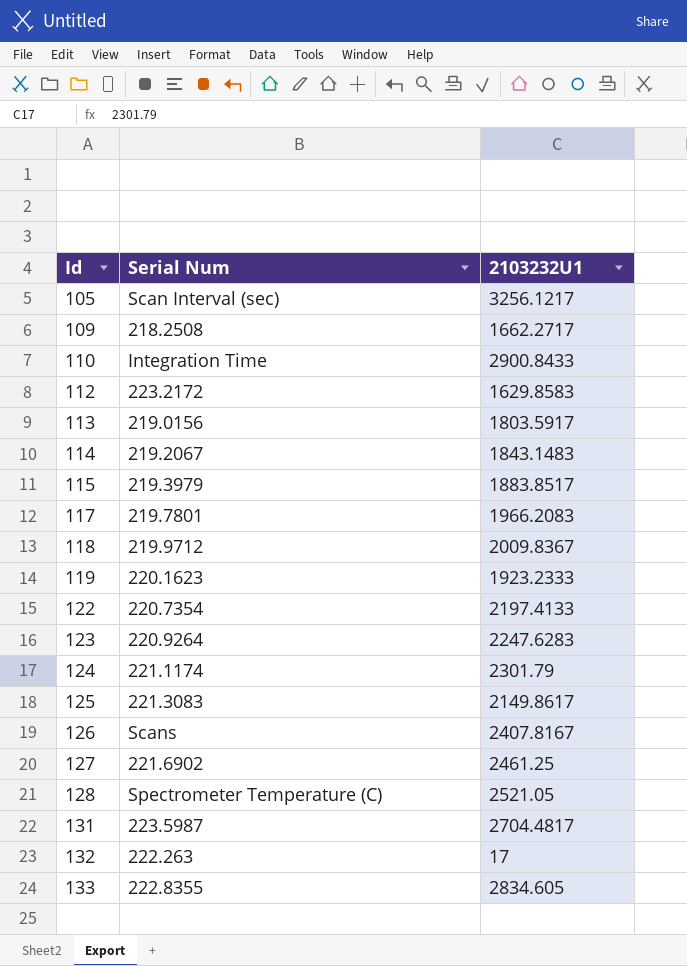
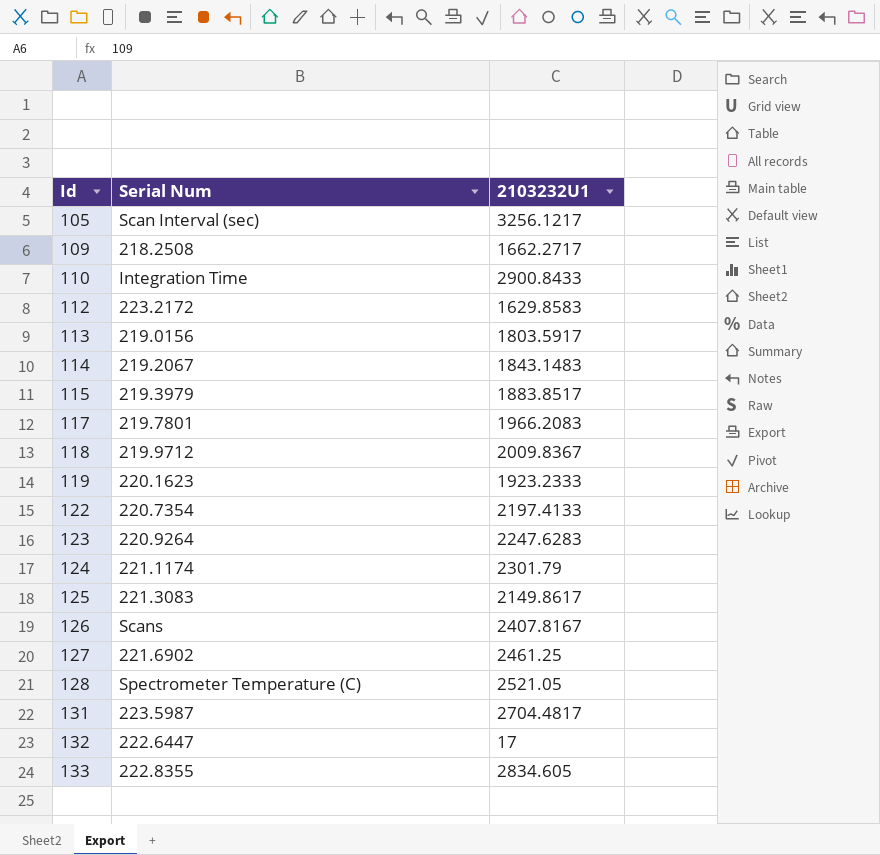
132 | Serial Num: 222.263 -> 222.6447

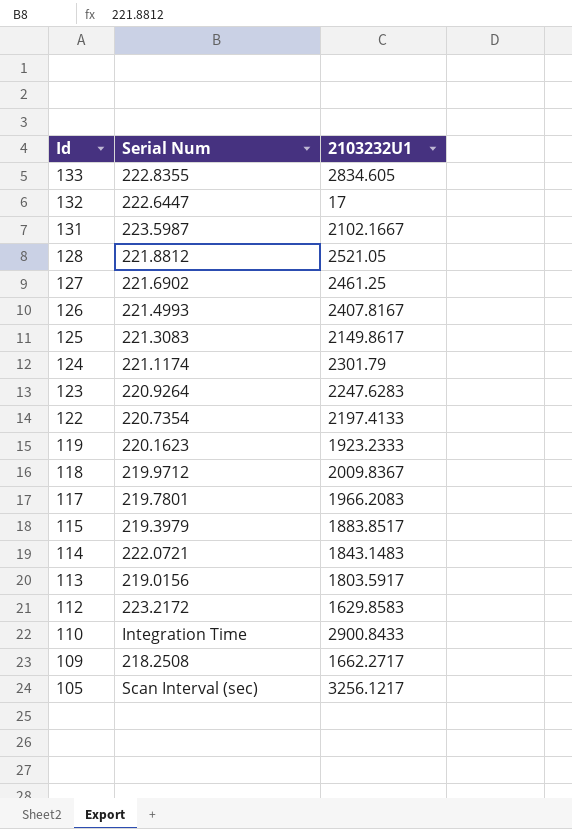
row order: Id ascending -> Id descending
131 | 2103232U1: 2704.4817 -> 2102.1667
128 | Serial Num: Spectrometer Temperature (C) -> 221.8812
126 | Serial Num: Scans -> 221.4993
114 | Serial Num: 219.2067 -> 222.0721

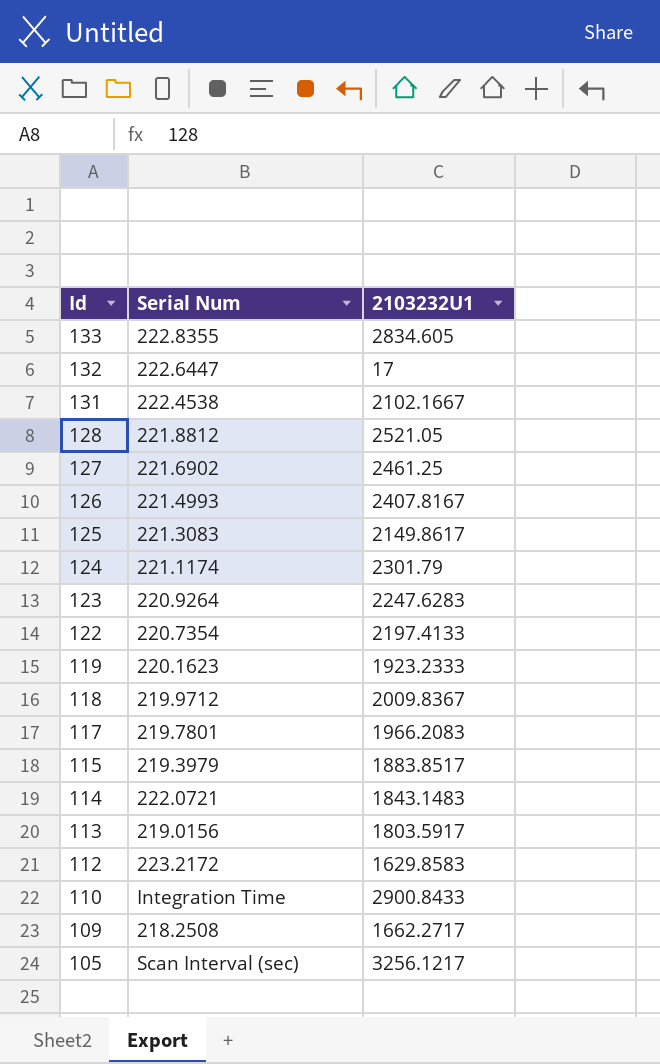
131 | Serial Num: 223.5987 -> 222.4538

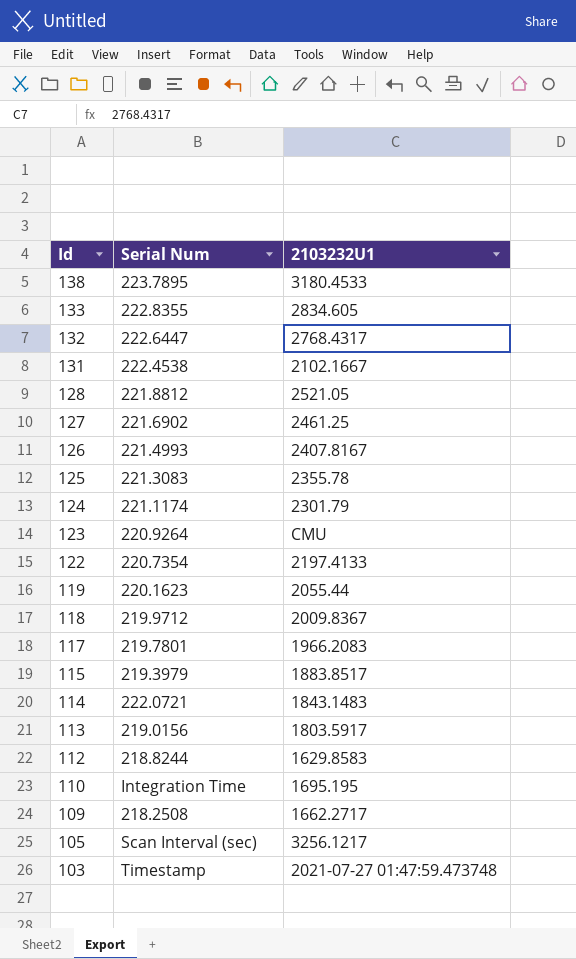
row 138: none -> 223.7895 | 3180.4533
132 | 2103232U1: 17 -> 2768.4317
125 | 2103232U1: 2149.8617 -> 2355.78
123 | 2103232U1: 2247.6283 -> CMU
119 | 2103232U1: 1923.2333 -> 2055.44
112 | Serial Num: 223.2172 -> 218.8244
110 | 2103232U1: 2900.8433 -> 1695.195
row 103: none -> Timestamp | 2021-07-27 01:47:59.473748

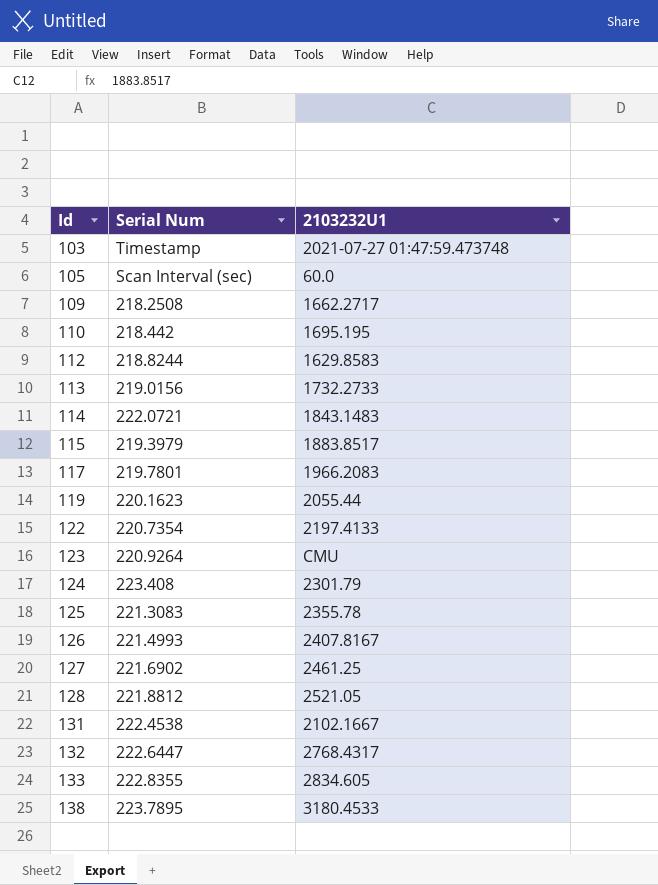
row order: Id descending -> Id ascending
row 118: 219.9712 | 2009.8367 -> none
105 | 2103232U1: 3256.1217 -> 60.0
110 | Serial Num: Integration Time -> 218.442
113 | 2103232U1: 1803.5917 -> 1732.2733
124 | Serial Num: 221.1174 -> 223.408

